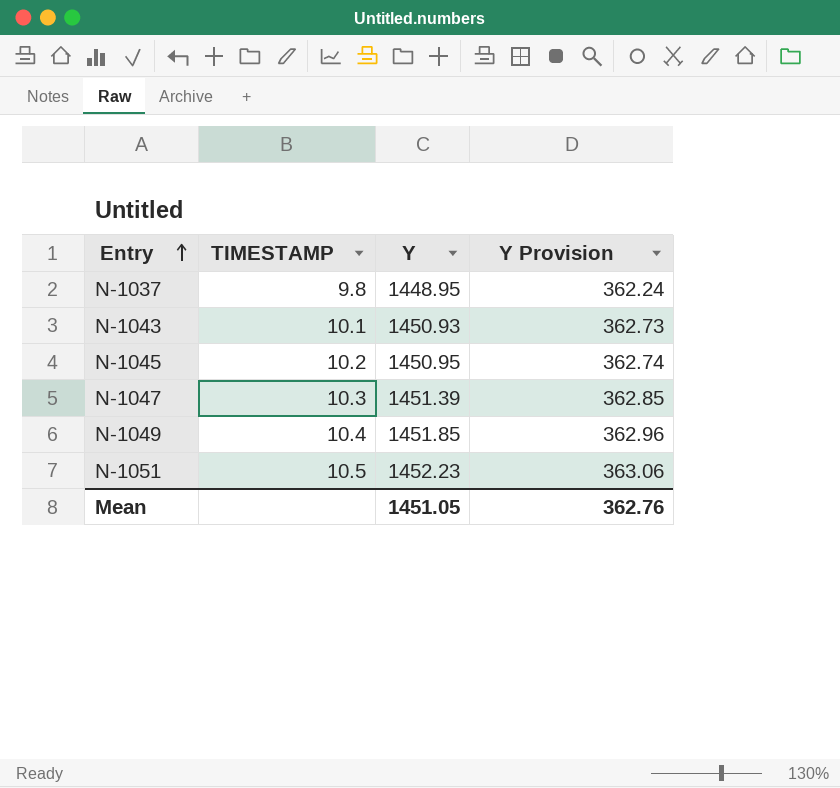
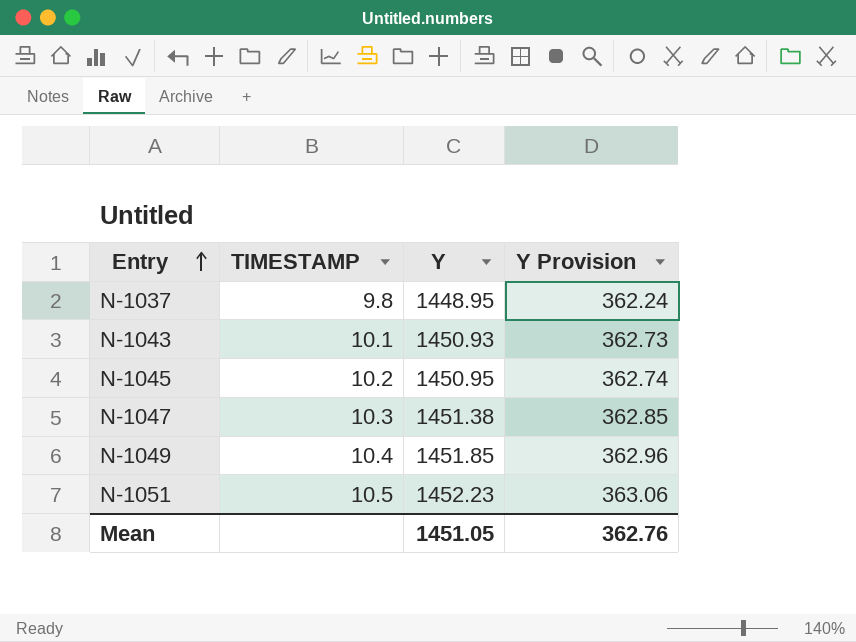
N-1047 | Y: 1451.39 -> 1451.38

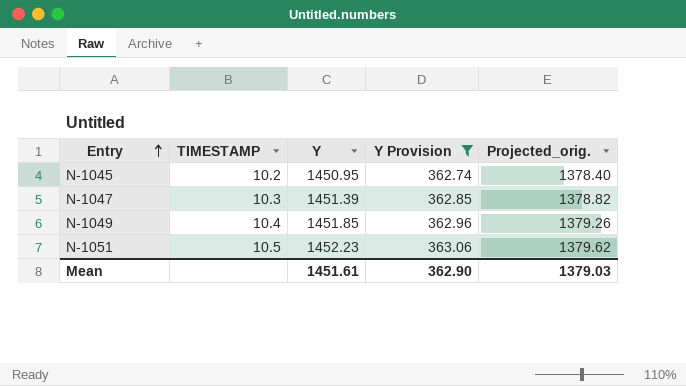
filter: none -> Y Provision >= 362.74
column Projected_orig. | formula: none -> [Y] * 0.95
N-1047 | Y: 1451.38 -> 1451.39
Mean | Y: 1451.05 -> 1451.61
Mean | Y Provision: 362.76 -> 362.90

